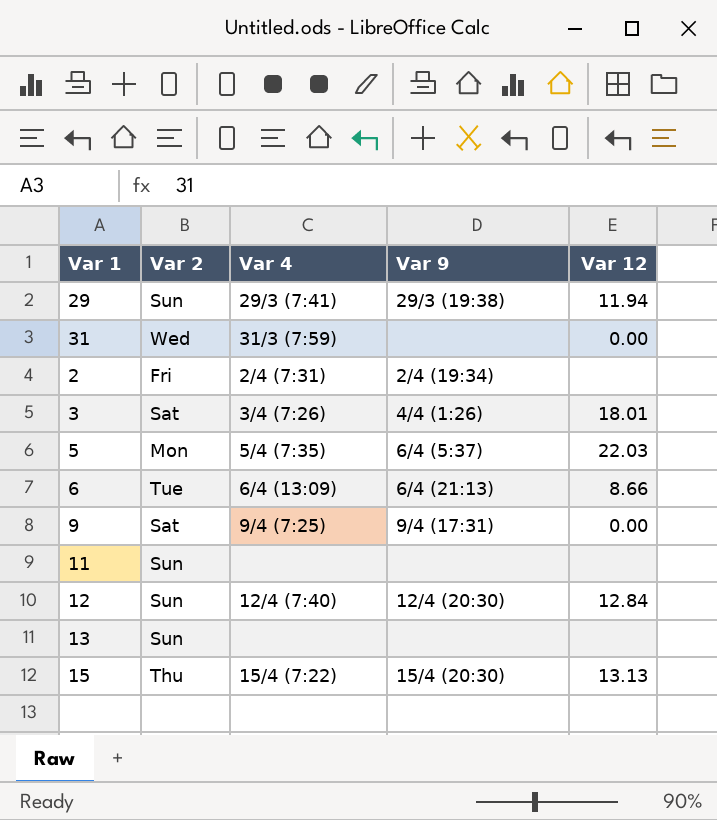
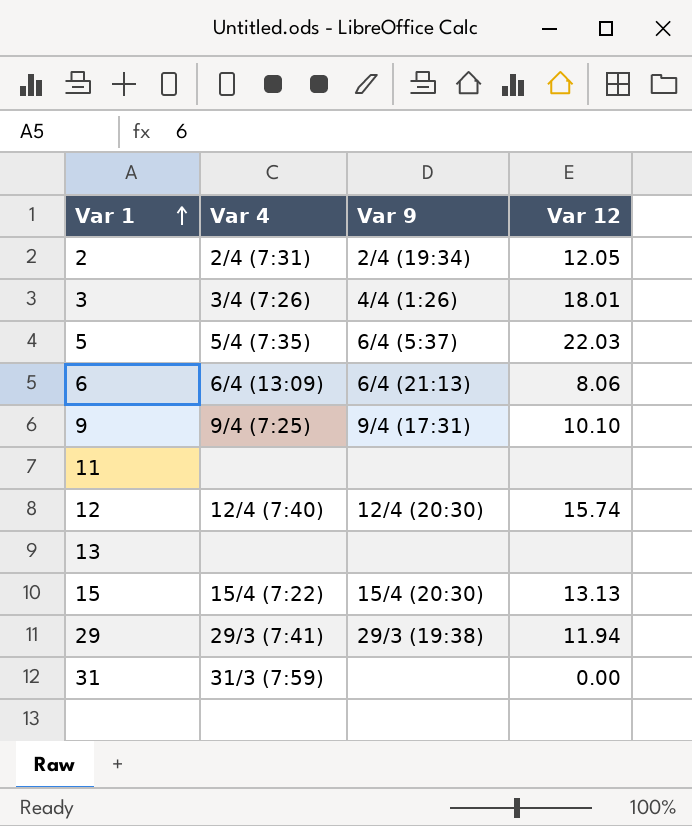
row order: none -> Var 1 ascending
column Var 2 | position: 2 -> none
2 | Var 12: none -> 12.05
6 | Var 12: 8.66 -> 8.06
9 | Var 12: 0.00 -> 10.10
12 | Var 12: 12.84 -> 15.74

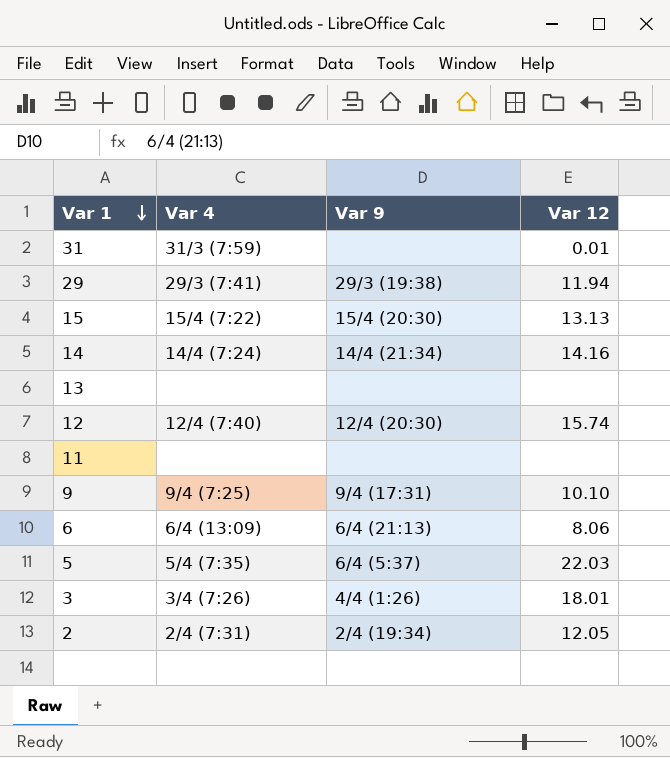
row order: Var 1 ascending -> Var 1 descending
31 | Var 12: 0.00 -> 0.01
row 14: none -> 14/4 (7:24) | 14/4 (21:34) | 14.16

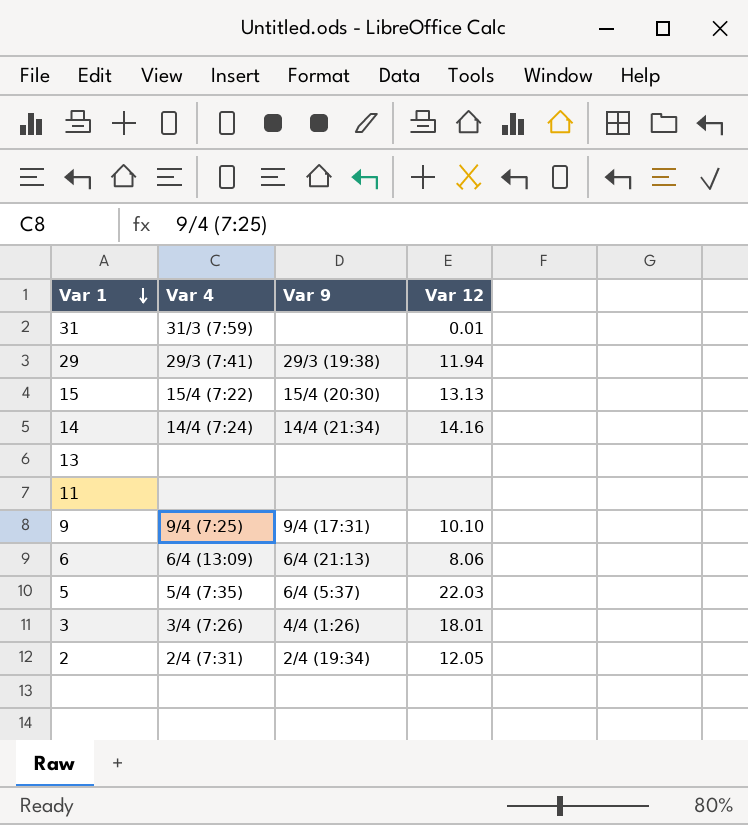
row 12: 12/4 (7:40) | 12/4 (20:30) | 15.74 -> none

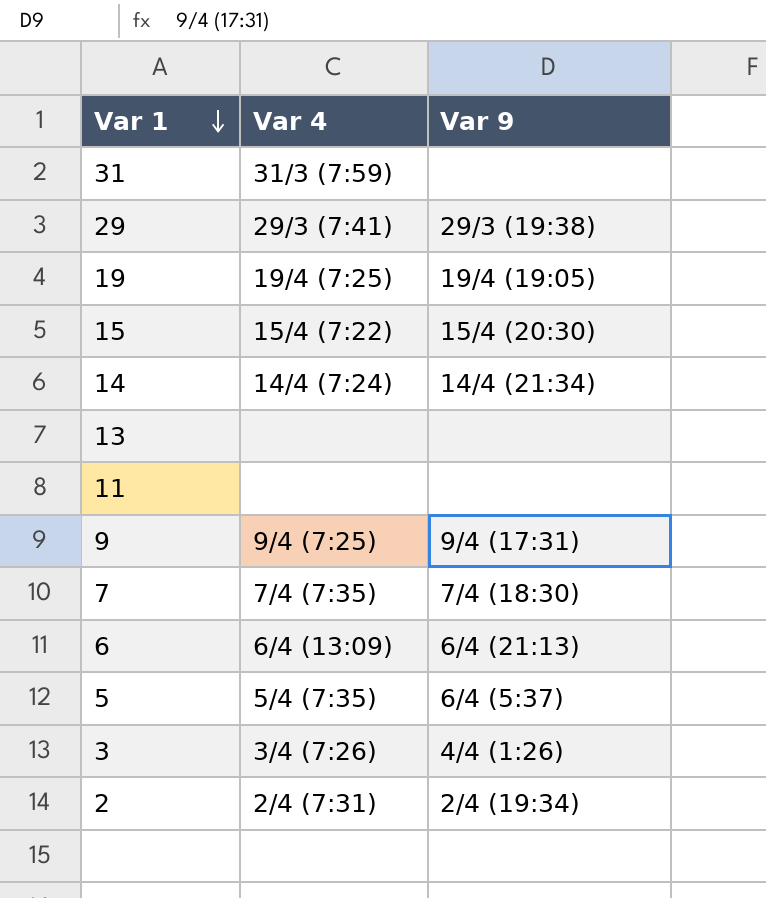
column Var 12 | position: 4 -> none
row 19: none -> 19/4 (7:25) | 19/4 (19:05)
row 7: none -> 7/4 (7:35) | 7/4 (18:30)

